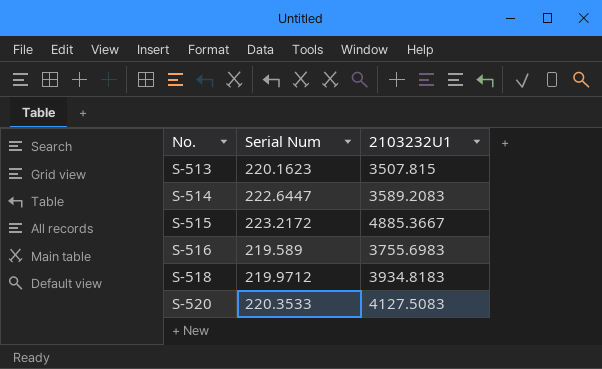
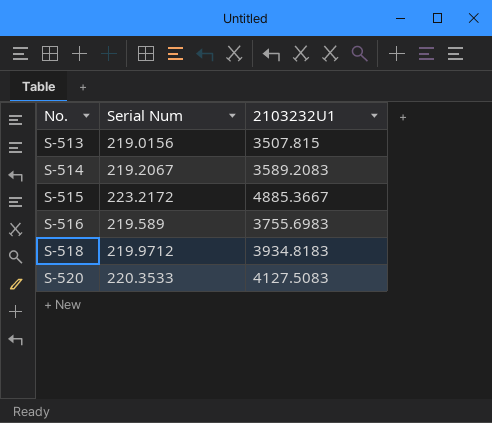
S-513 | Serial Num: 220.1623 -> 219.0156
S-514 | Serial Num: 222.6447 -> 219.2067

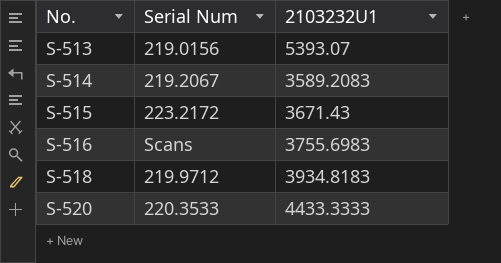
S-513 | 2103232U1: 3507.815 -> 5393.07
S-515 | 2103232U1: 4885.3667 -> 3671.43
S-516 | Serial Num: 219.589 -> Scans
S-520 | 2103232U1: 4127.5083 -> 4433.3333

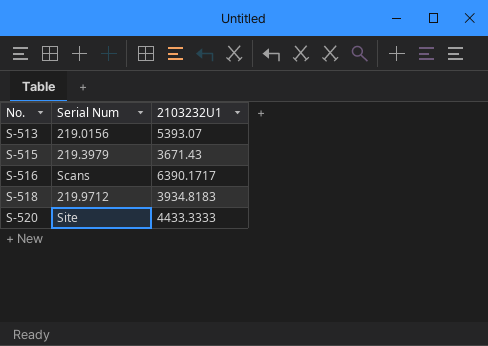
row S-514: 219.2067 | 3589.2083 -> none
S-515 | Serial Num: 223.2172 -> 219.3979
S-516 | 2103232U1: 3755.6983 -> 6390.1717
S-520 | Serial Num: 220.3533 -> Site

